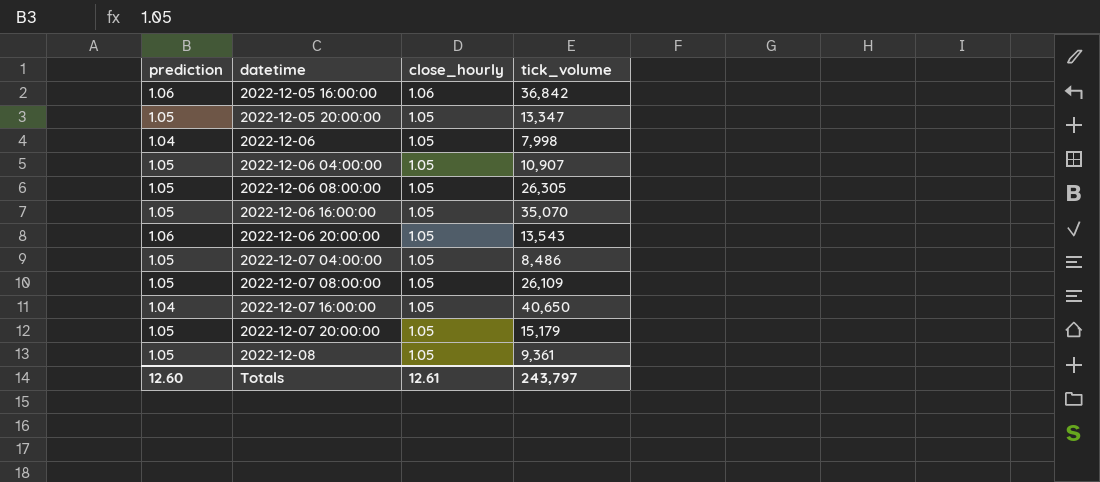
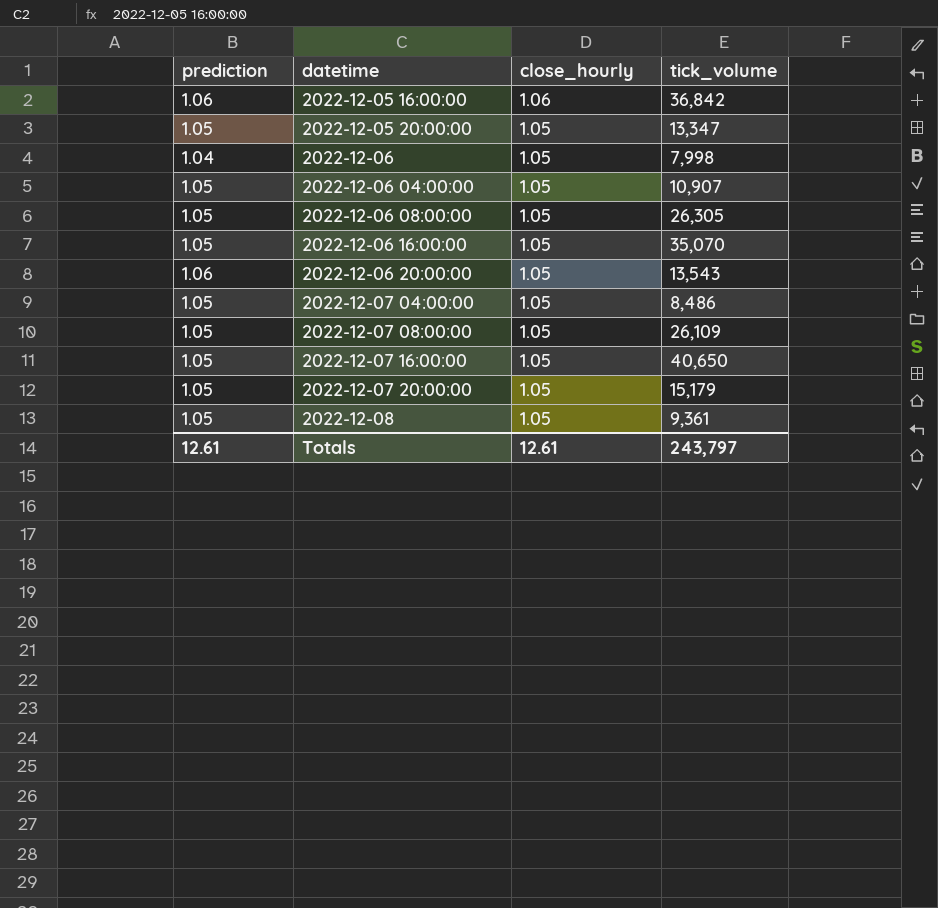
2022-12-07 16:00:00 | prediction: 1.04 -> 1.05
Totals | prediction: 12.60 -> 12.61

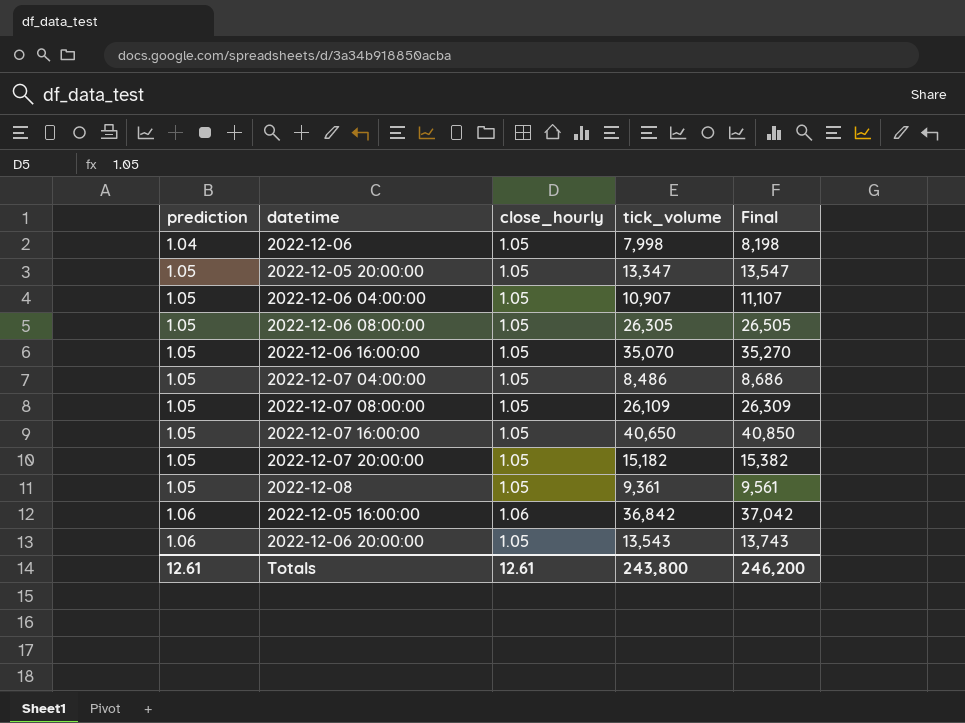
row order: datetime ascending -> prediction ascending
column Final | formula: none -> [tick_volume] + 200
2022-12-07 20:00:00 | tick_volume: 15,179 -> 15,182
Totals | tick_volume: 243,797 -> 243,800

